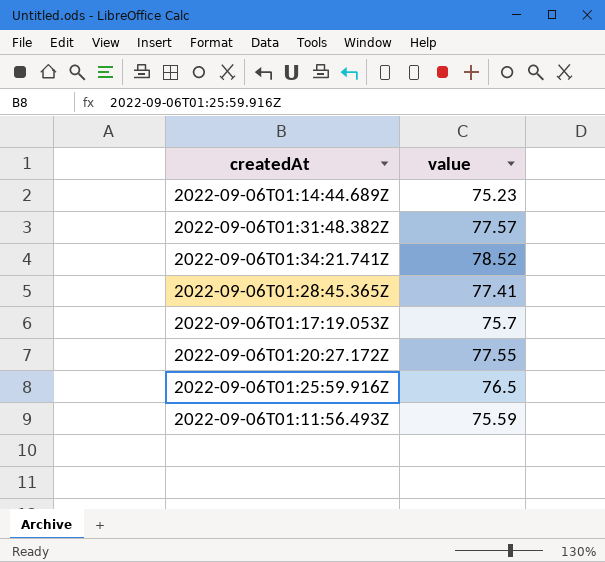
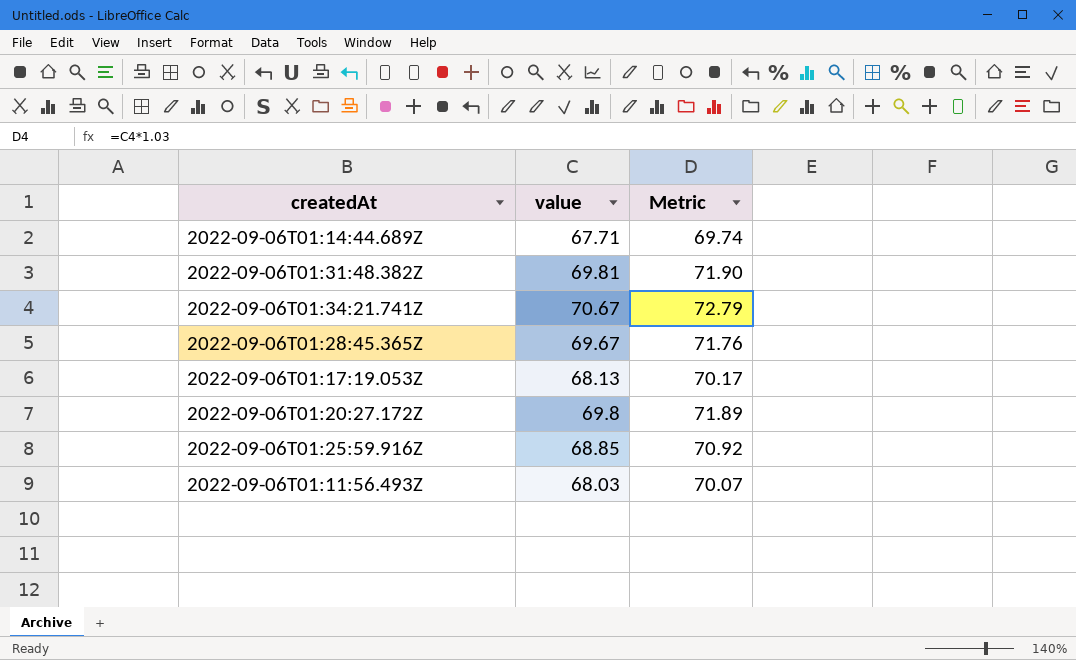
column Metric | formula: none -> [value] * 1.03
2022-09-06T01:14:44.689Z | value: 75.23 -> 67.71
2022-09-06T01:31:48.382Z | value: 77.57 -> 69.81
2022-09-06T01:34:21.741Z | value: 78.52 -> 70.67
2022-09-06T01:28:45.365Z | value: 77.41 -> 69.67
2022-09-06T01:17:19.053Z | value: 75.7 -> 68.13
2022-09-06T01:20:27.172Z | value: 77.55 -> 69.8
2022-09-06T01:25:59.916Z | value: 76.5 -> 68.85
2022-09-06T01:11:56.493Z | value: 75.59 -> 68.03

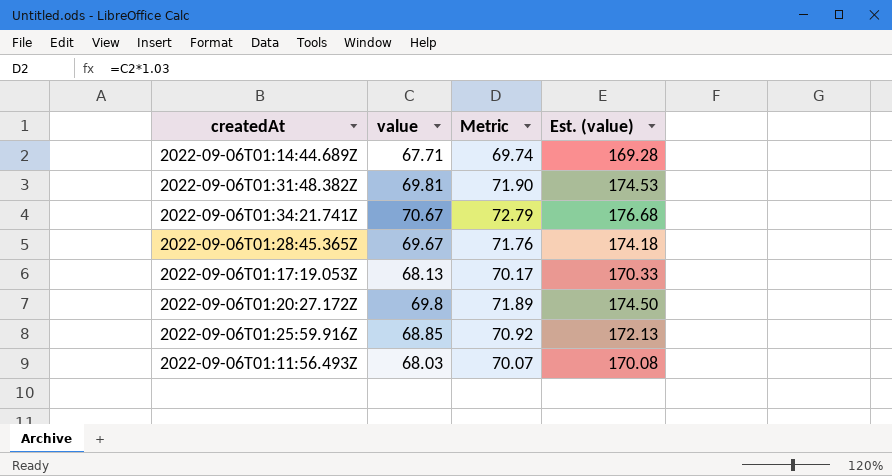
column Est. (value) | formula: none -> [value] * 2.5

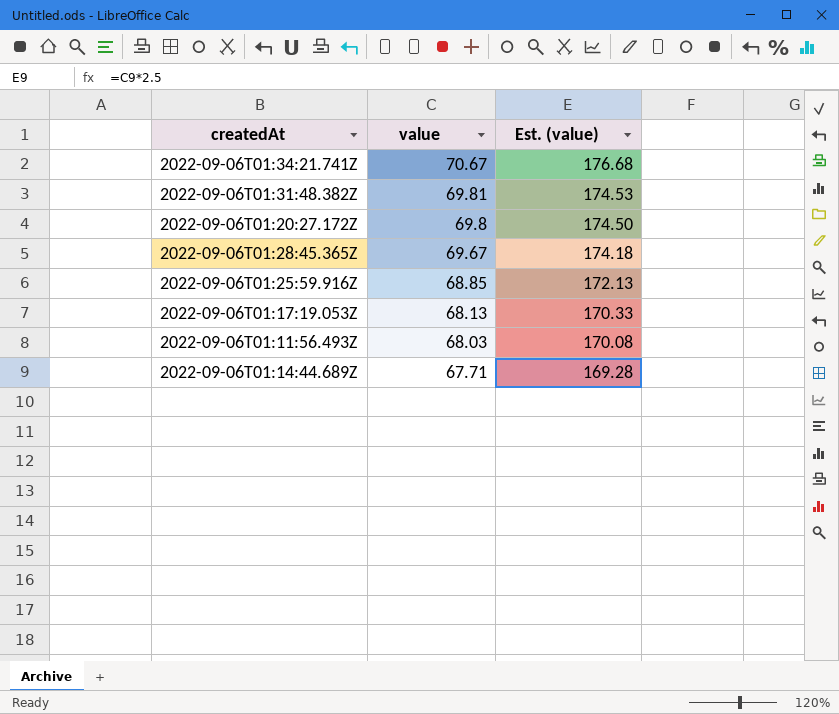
row order: none -> value descending
column Metric | formula: [value] * 1.03 -> none

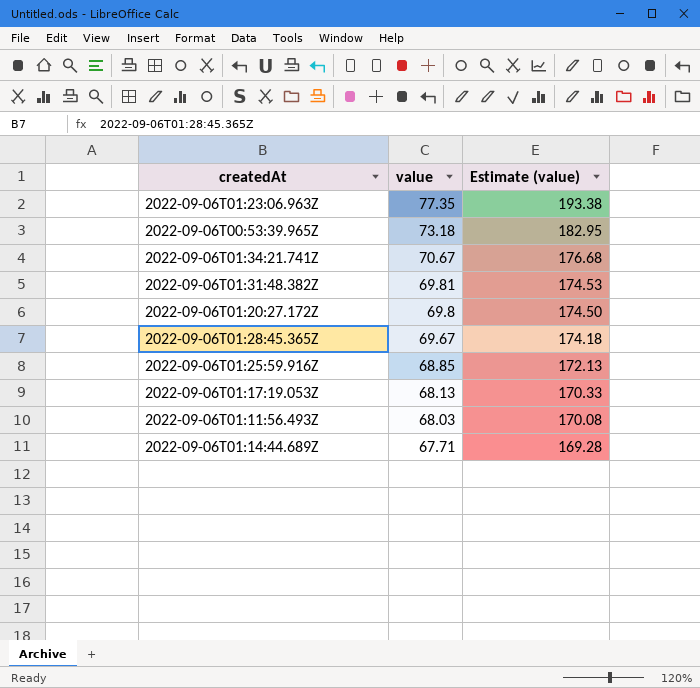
column name: Est. (value) -> Estimate (value)
row 2022-09-06T01:23:06.963Z: none -> 77.35 | 193.38
row 2022-09-06T00:53:39.965Z: none -> 73.18 | 182.95

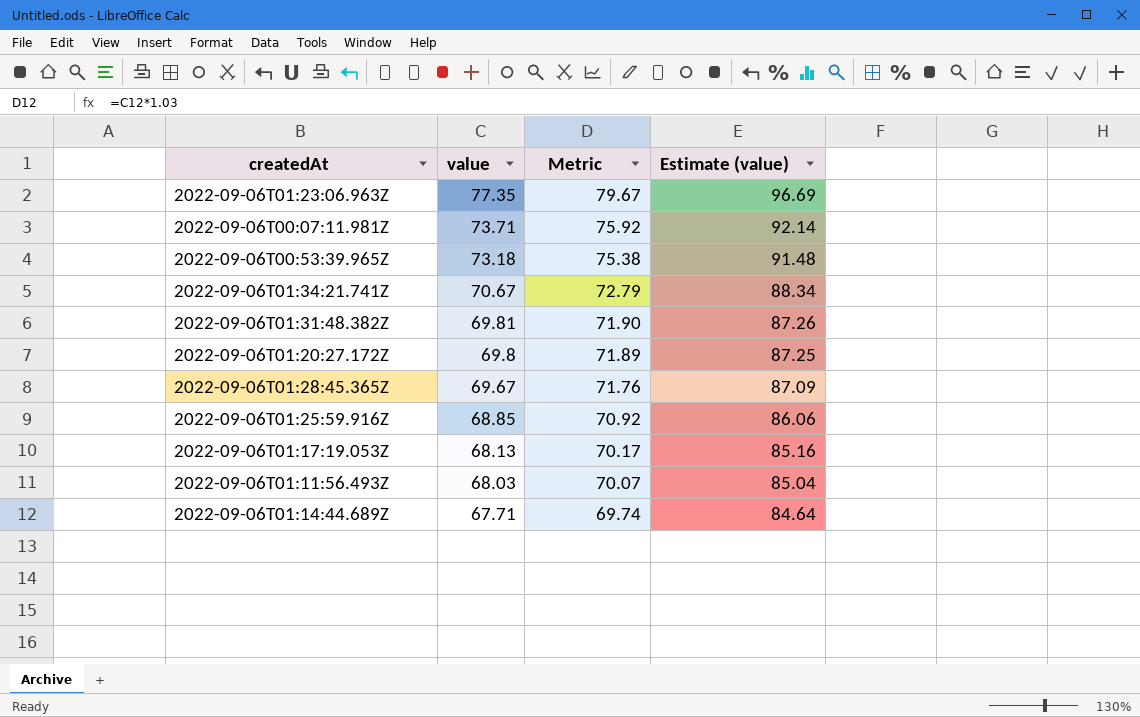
column Metric | formula: none -> [value] * 1.03
column Estimate (value) | formula: [value] * 2.5 -> [value] * 1.25
row 2022-09-06T00:07:11.981Z: none -> 73.71 | 75.92 | 92.14

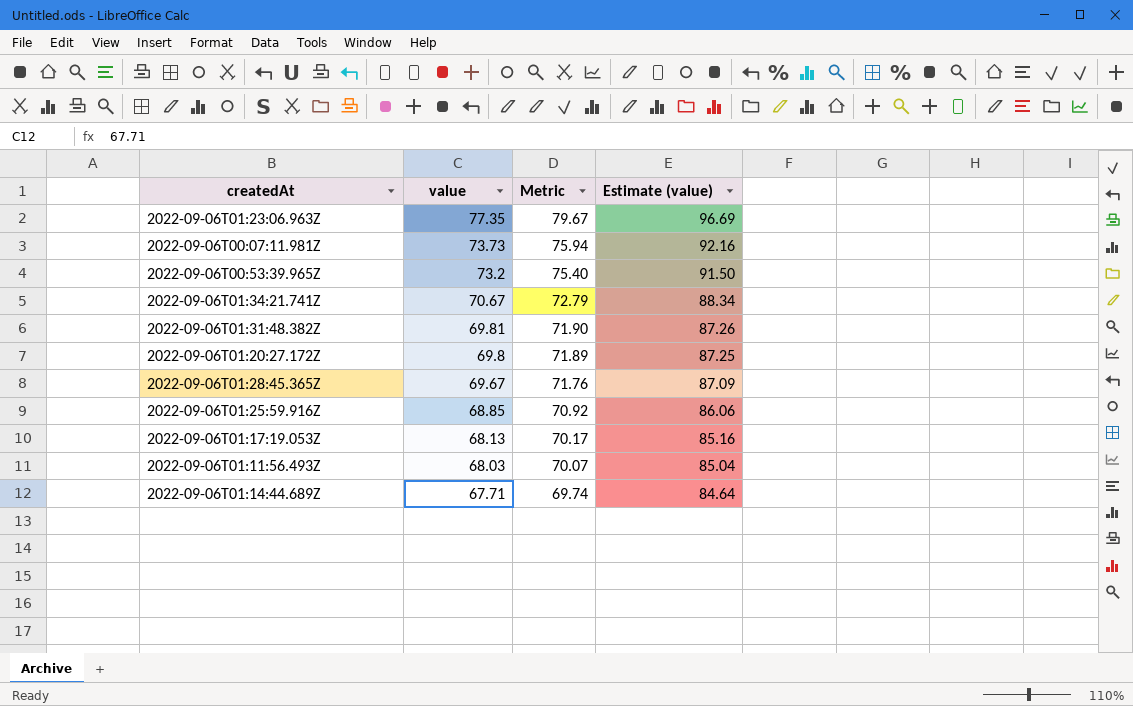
2022-09-06T00:07:11.981Z | value: 73.71 -> 73.73
2022-09-06T00:07:11.981Z | Metric: 75.92 -> 75.94
2022-09-06T00:07:11.981Z | Estimate (value): 92.14 -> 92.16
2022-09-06T00:53:39.965Z | value: 73.18 -> 73.2
2022-09-06T00:53:39.965Z | Metric: 75.38 -> 75.40
2022-09-06T00:53:39.965Z | Estimate (value): 91.48 -> 91.50

